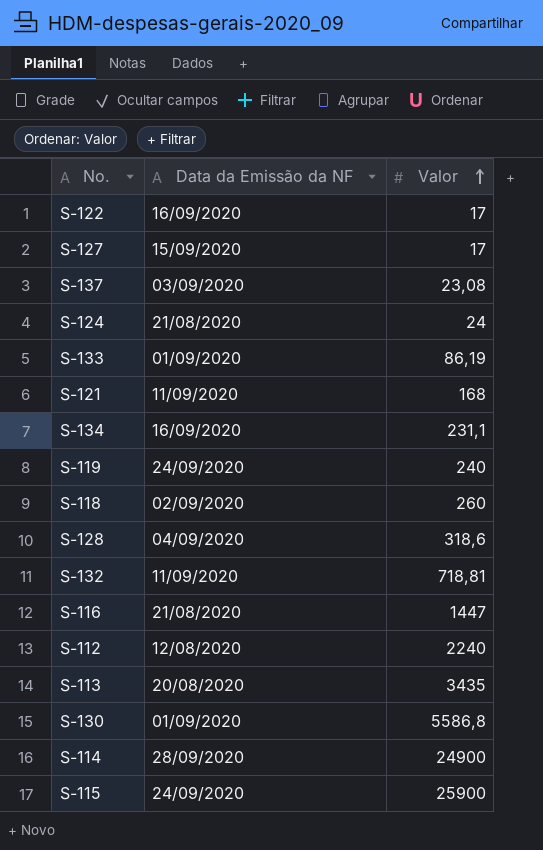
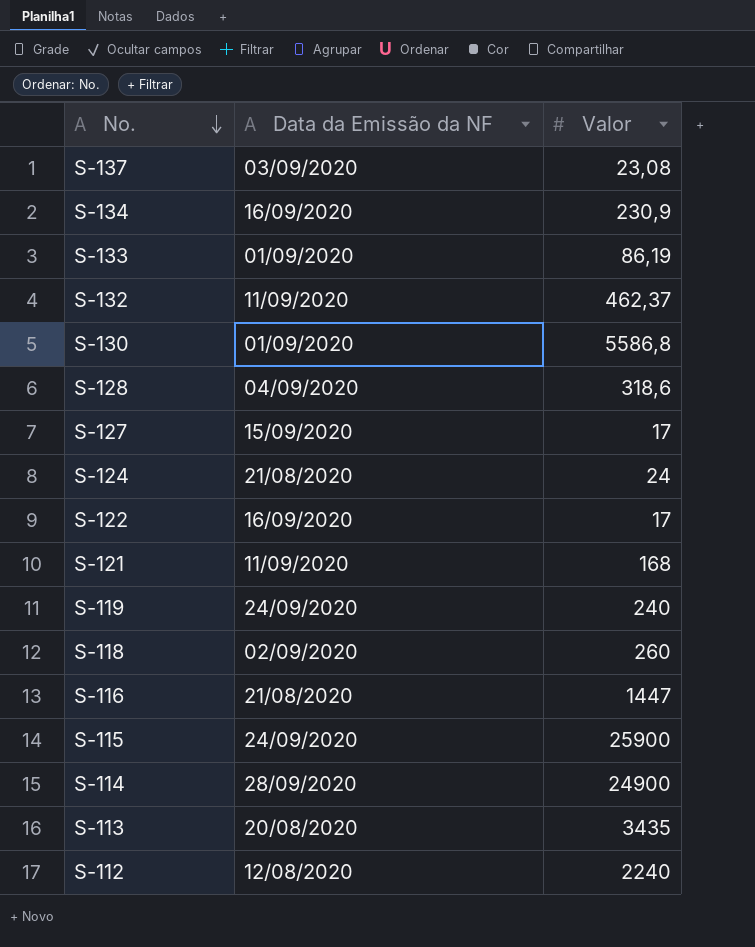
row order: Valor ascending -> No. descending
S-134 | Valor: 231,1 -> 230,9
S-132 | Valor: 718,81 -> 462,37

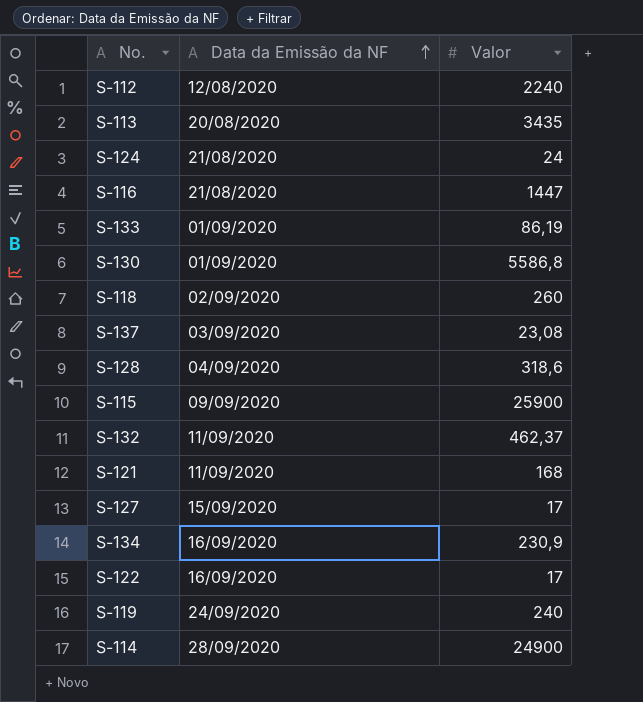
row order: No. descending -> Data da Emissão da NF ascending
S-115 | Data da Emissão da NF: 24/09/2020 -> 09/09/2020

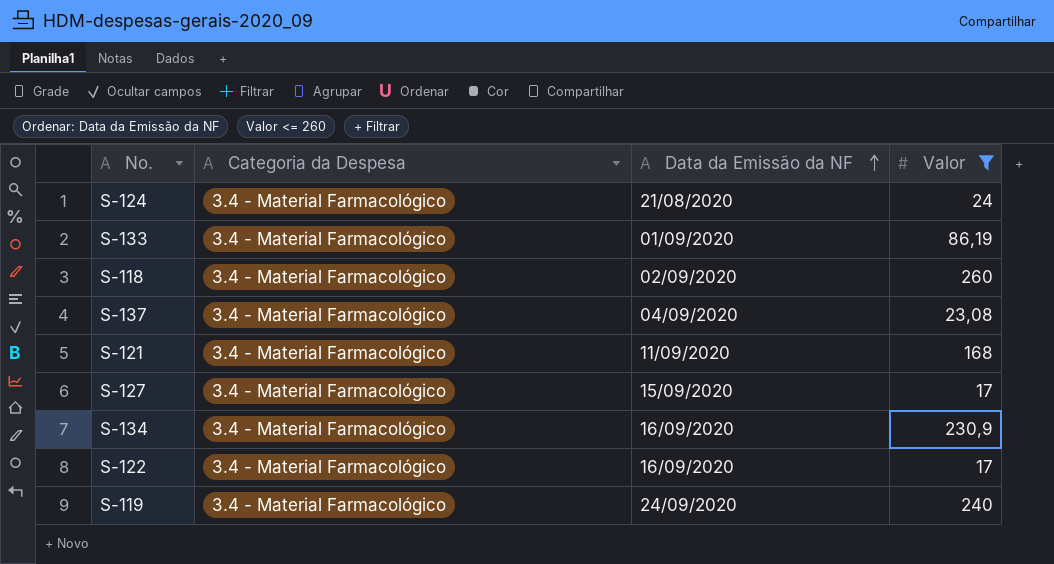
filter: none -> Valor <= 260
column Categoria da Despesa | position: none -> 2
S-137 | Data da Emissão da NF: 03/09/2020 -> 04/09/2020

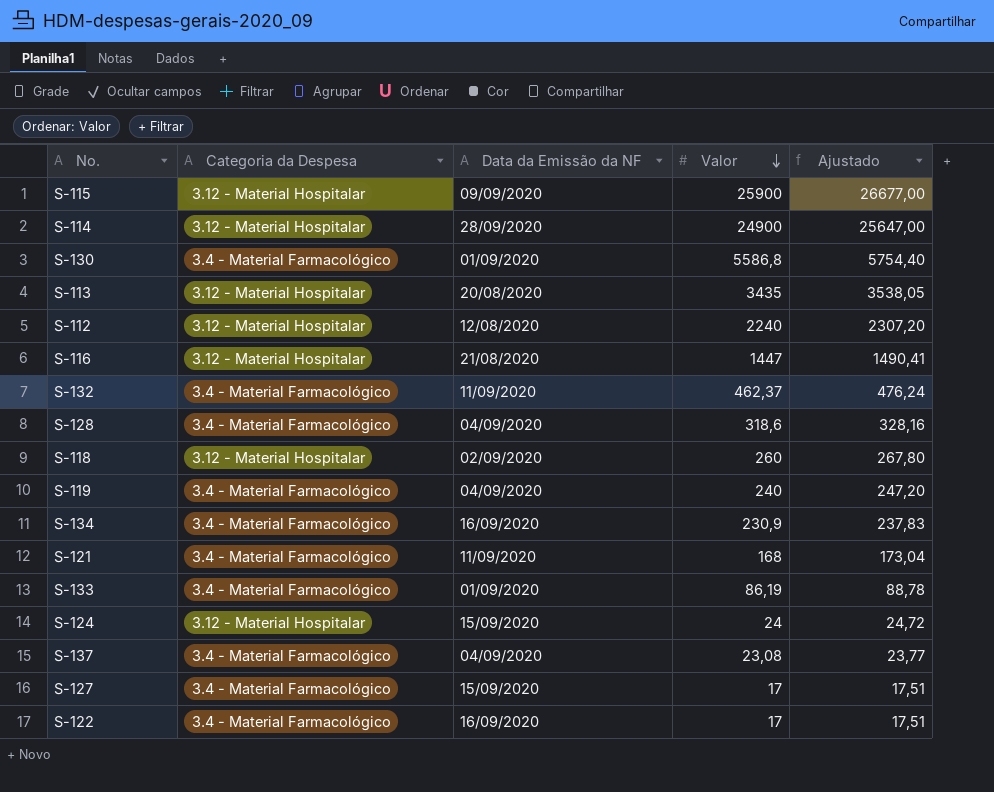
filter: Valor <= 260 -> none
row order: Data da Emissão da NF ascending -> Valor descending
column Ajustado | formula: none -> [Valor] * 1,03
S-118 | Categoria da Despesa: 3.4 - Material Farmacológico -> 3.12 - Material Hospitalar
S-119 | Data da Emissão da NF: 24/09/2020 -> 04/09/2020
S-124 | Categoria da Despesa: 3.4 - Material Farmacológico -> 3.12 - Material Hospitalar
S-124 | Data da Emissão da NF: 21/08/2020 -> 15/09/2020

